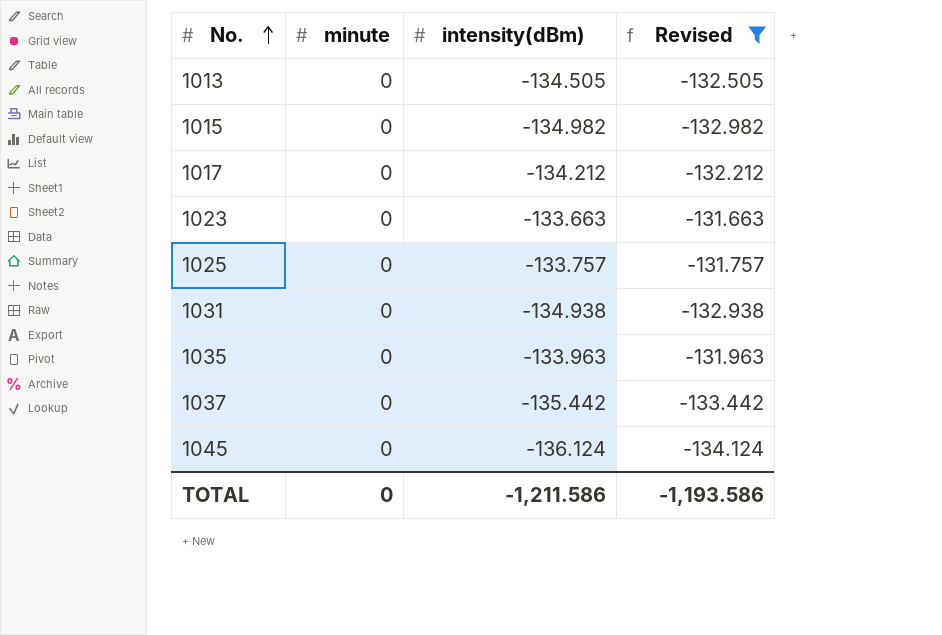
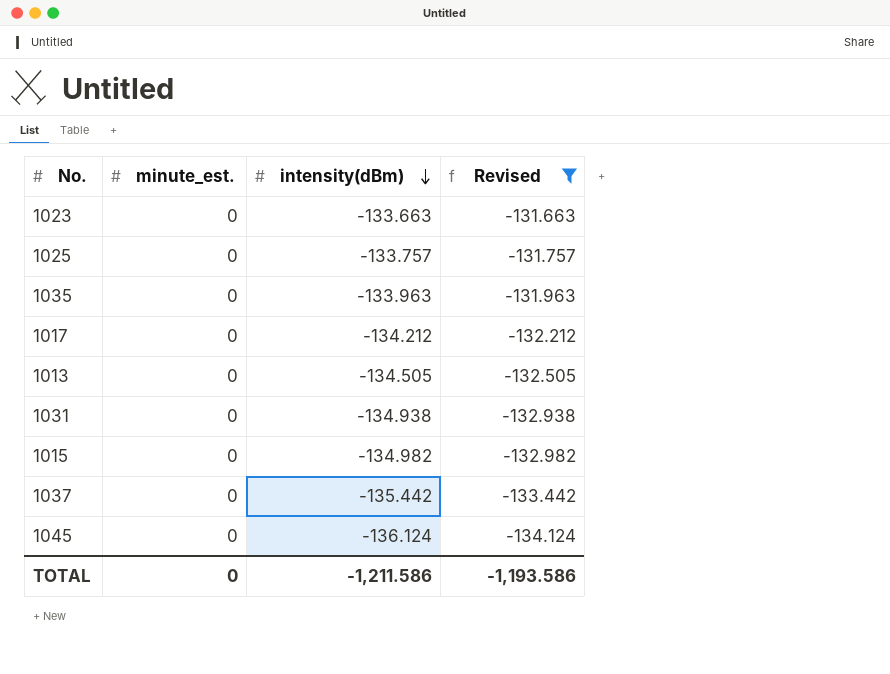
row order: No. ascending -> intensity(dBm) descending
column name: minute -> minute_est.

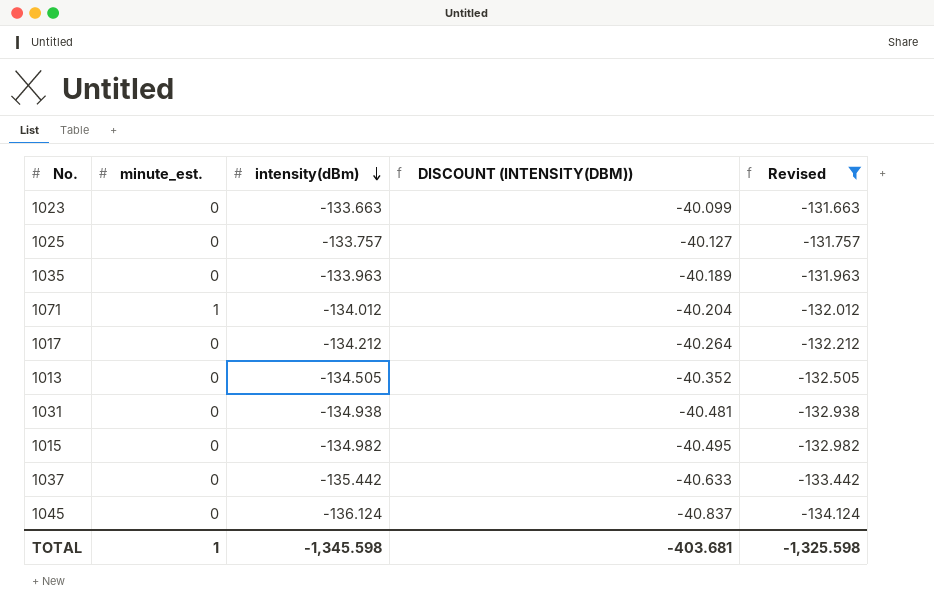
column DISCOUNT (INTENSITY(DBM)) | formula: none -> [intensity(dBm)] * 0.3
row 1071: none -> 1 | -134.012 | -40.204 | -132.012
TOTAL | minute_est.: 0 -> 1
TOTAL | intensity(dBm): -1,211.586 -> -1,345.598
TOTAL | Revised: -1,193.586 -> -1,325.598

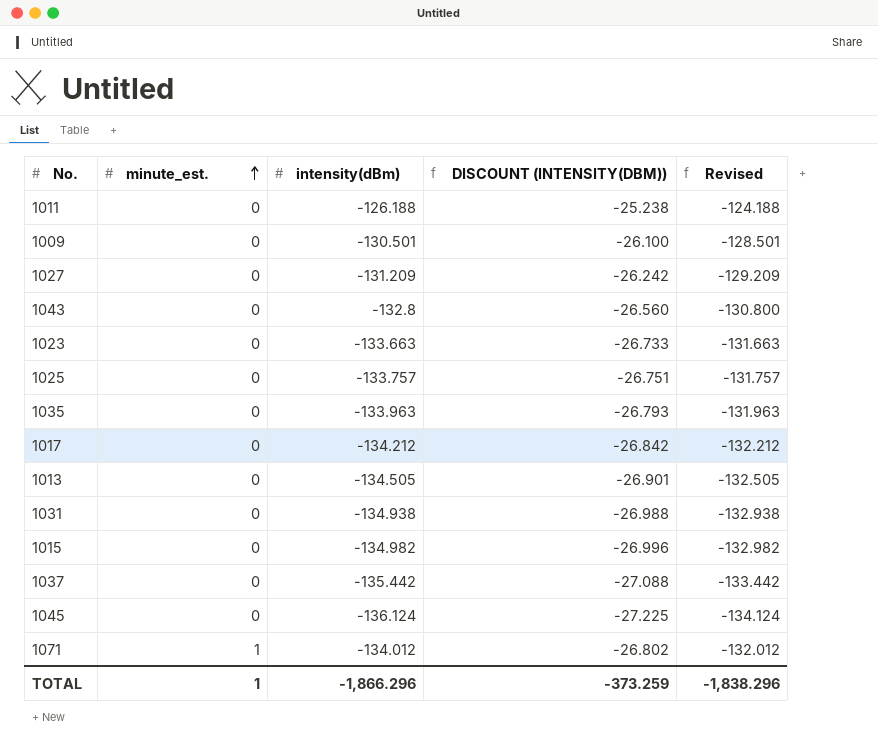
filter: Revised <= -131.663 -> none
row order: intensity(dBm) descending -> minute_est. ascending
column DISCOUNT (INTENSITY(DBM)) | formula: [intensity(dBm)] * 0.3 -> [intensity(dBm)] * 0.2
TOTAL | intensity(dBm): -1,345.598 -> -1,866.296
TOTAL | DISCOUNT (INTENSITY(DBM)): -403.681 -> -373.259
TOTAL | Revised: -1,325.598 -> -1,838.296

